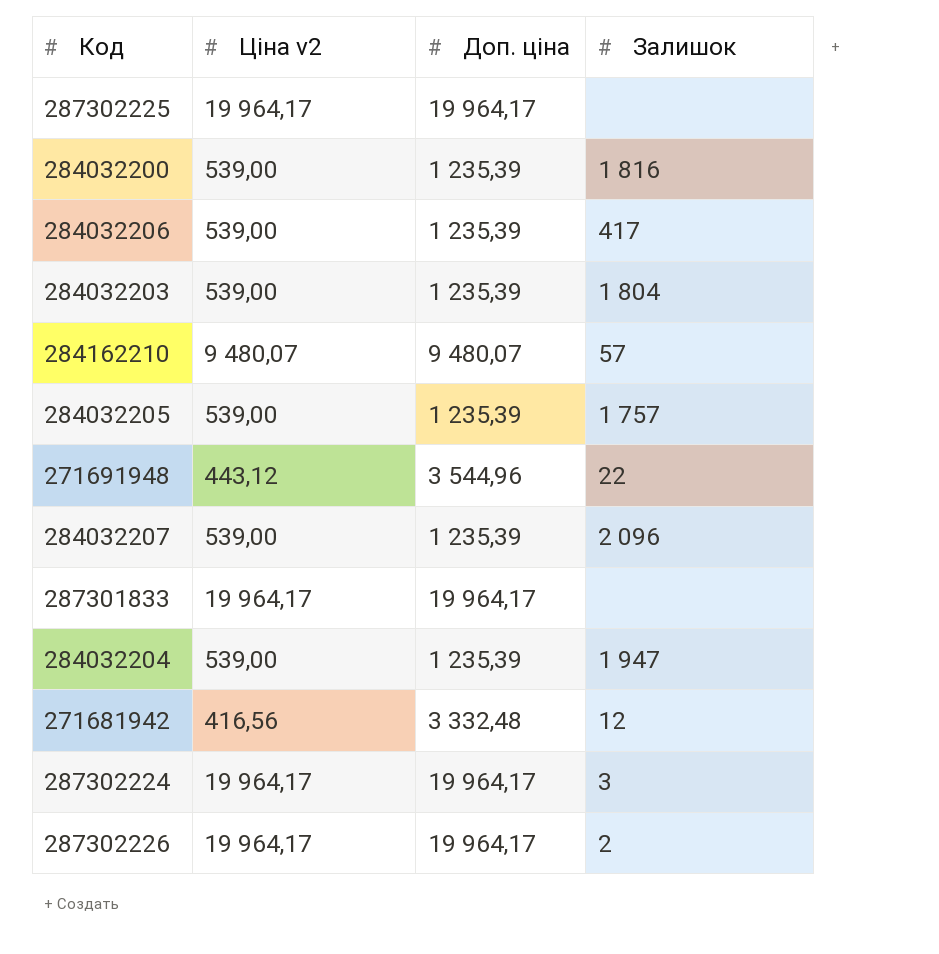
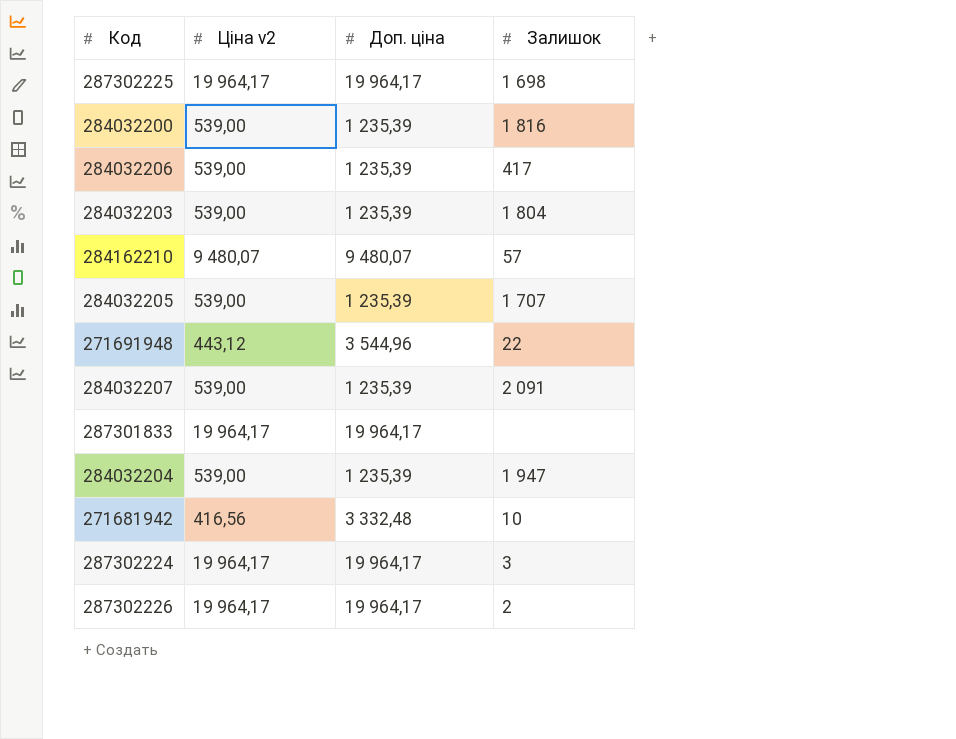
287302225 | Залишок: none -> 1 698
284032205 | Залишок: 1 757 -> 1 707
284032207 | Залишок: 2 096 -> 2 091
271681942 | Залишок: 12 -> 10

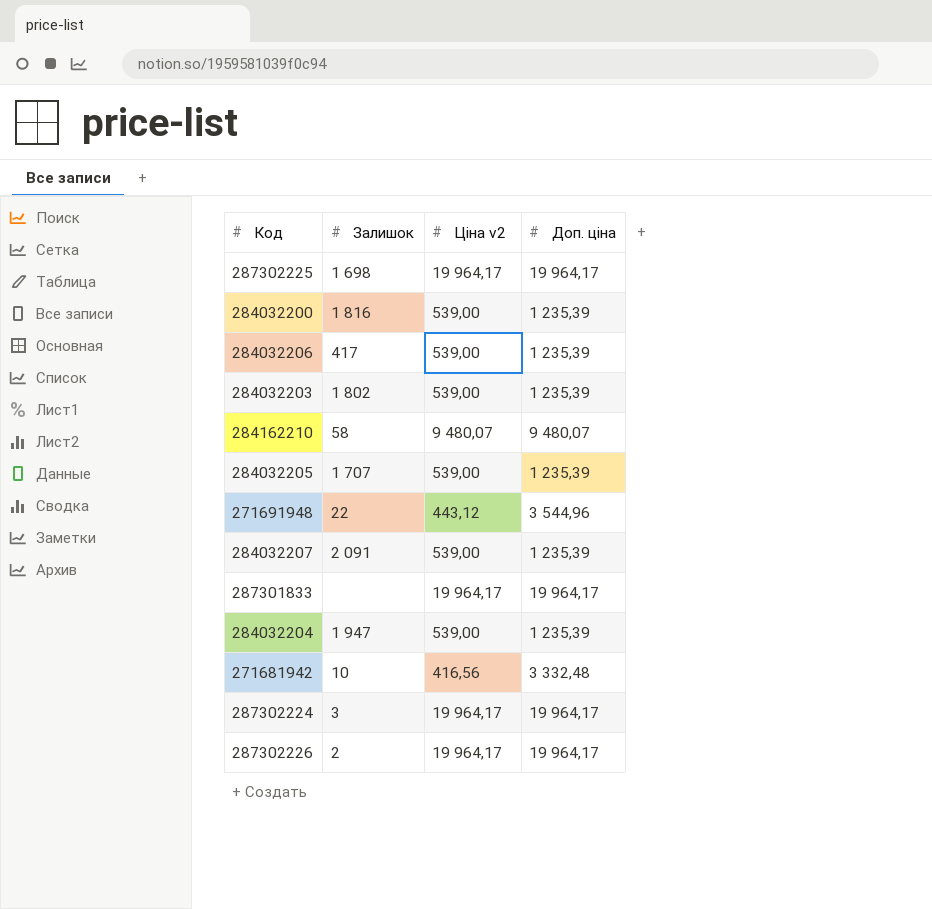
column Залишок | position: 4 -> 2
284032203 | Залишок: 1 804 -> 1 802
284162210 | Залишок: 57 -> 58

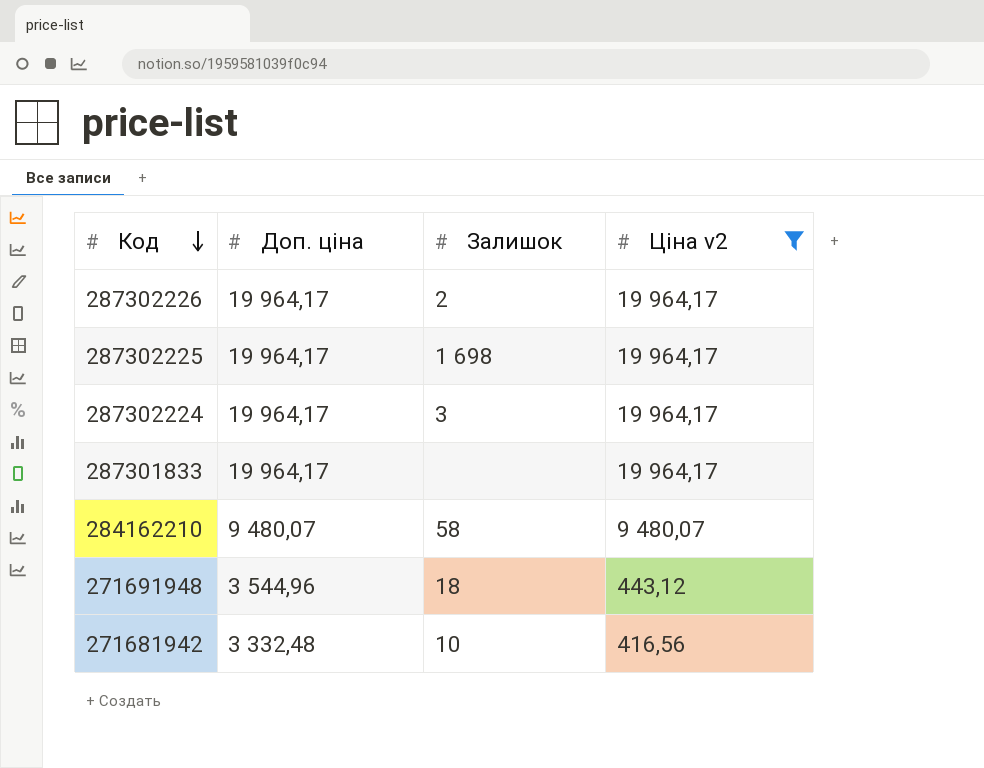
filter: none -> Ціна v2 != 539,00
row order: none -> Код descending
column Доп. ціна | position: 4 -> 2
271691948 | Залишок: 22 -> 18

